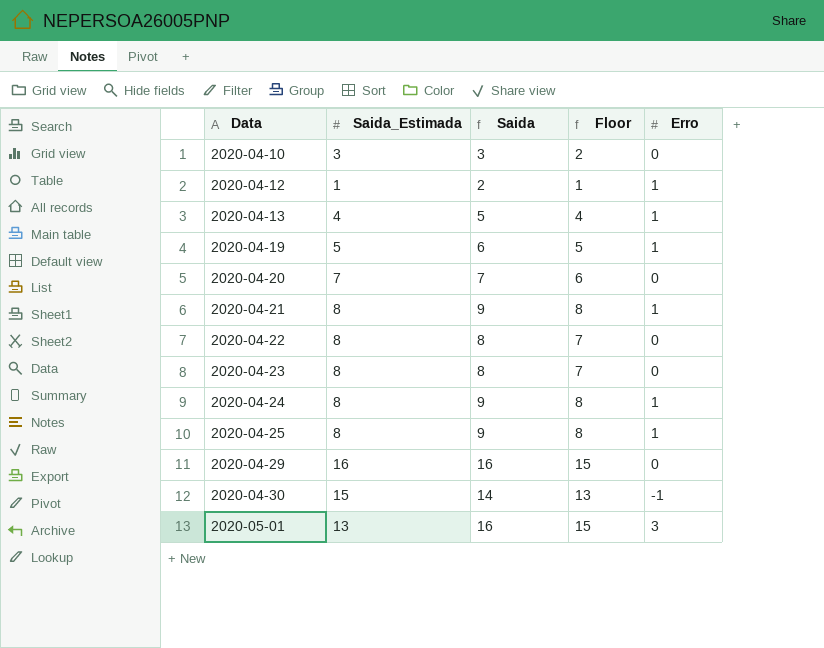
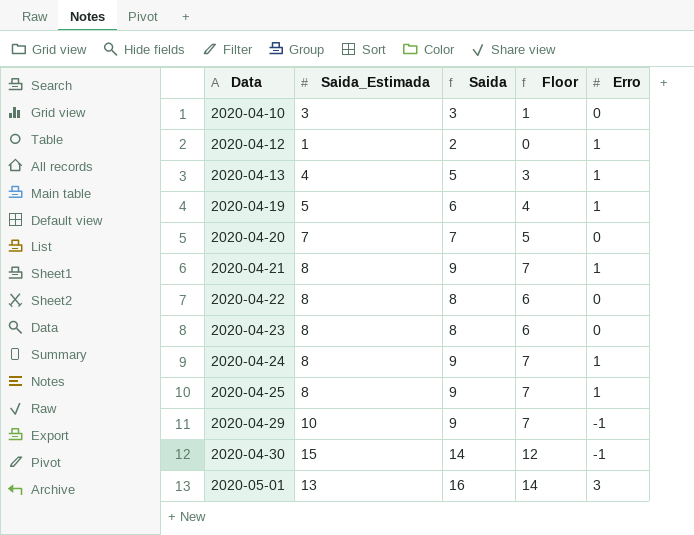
column Floor | formula: [Saida] - 1 -> [Saida] - 2
2020-04-29 | Saida_Estimada: 16 -> 10
2020-04-29 | Saida: 16 -> 9
2020-04-29 | Erro: 0 -> -1

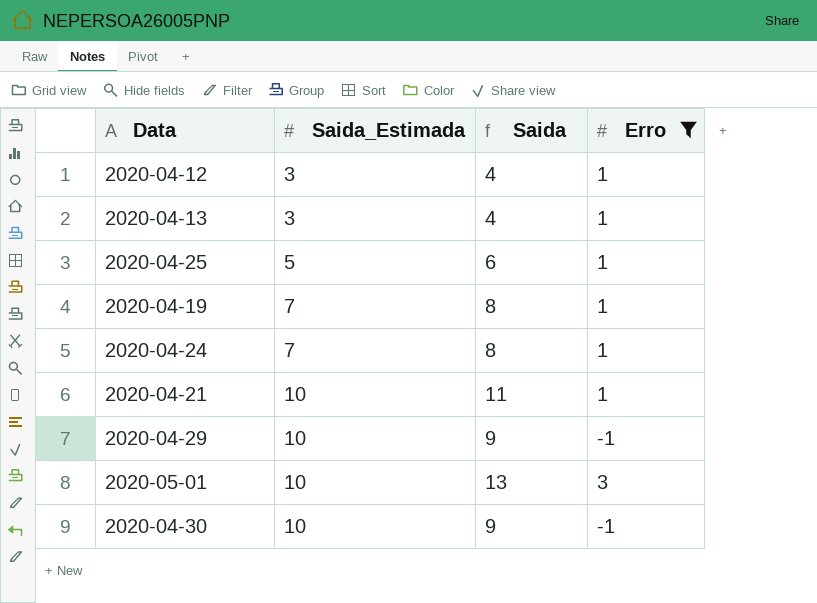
filter: none -> Erro != 0
row order: Data ascending -> Saida_Estimada ascending
column Floor | formula: [Saida] - 2 -> none
2020-04-12 | Saida_Estimada: 1 -> 3
2020-04-12 | Saida: 2 -> 4
2020-04-13 | Saida_Estimada: 4 -> 3
2020-04-13 | Saida: 5 -> 4
2020-04-25 | Saida_Estimada: 8 -> 5
2020-04-25 | Saida: 9 -> 6
2020-04-19 | Saida_Estimada: 5 -> 7
2020-04-19 | Saida: 6 -> 8
2020-04-24 | Saida_Estimada: 8 -> 7
2020-04-24 | Saida: 9 -> 8
2020-04-21 | Saida_Estimada: 8 -> 10
2020-04-21 | Saida: 9 -> 11
2020-05-01 | Saida_Estimada: 13 -> 10
2020-05-01 | Saida: 16 -> 13
2020-04-30 | Saida_Estimada: 15 -> 10
2020-04-30 | Saida: 14 -> 9

